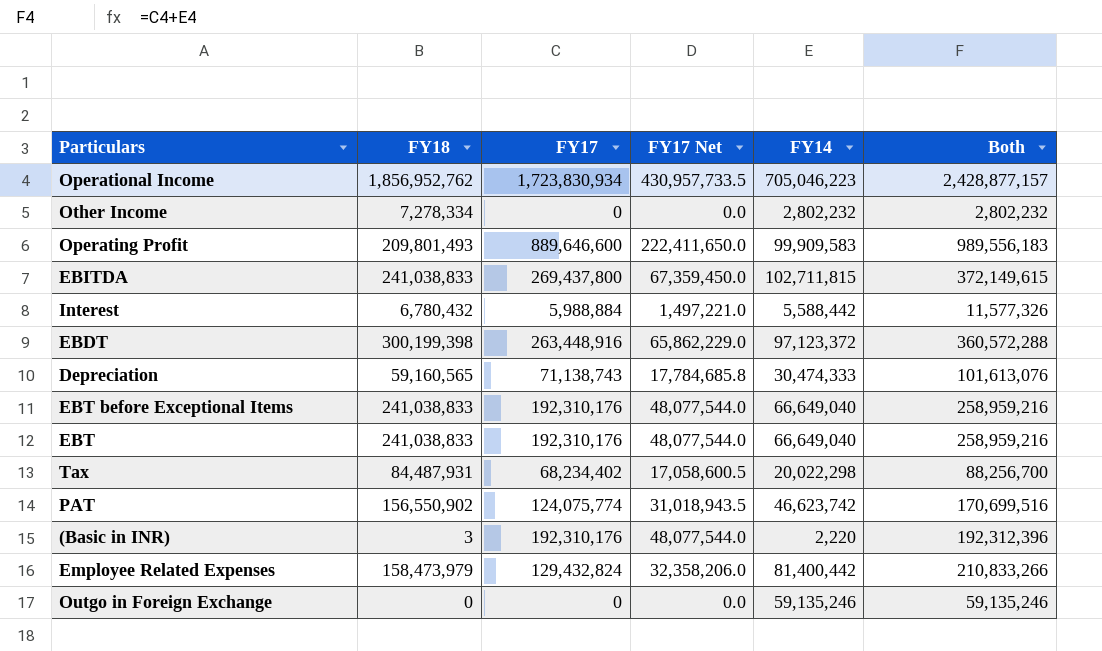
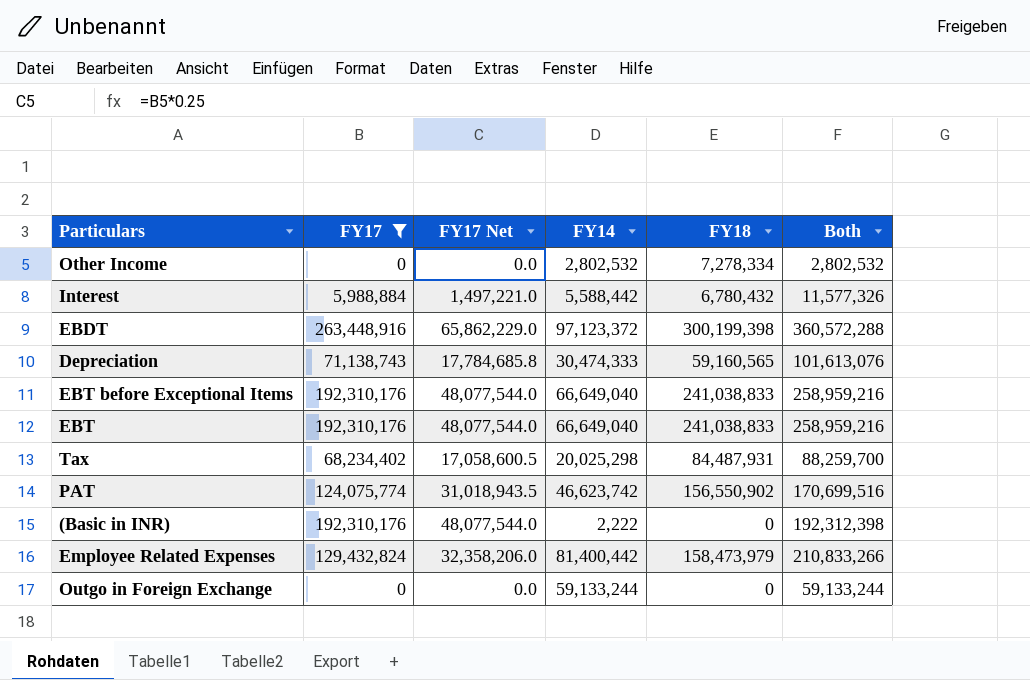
filter: none -> FY17 <= 263,448,916
column FY18 | position: 2 -> 5
Other Income | FY14: 2,802,232 -> 2,802,532
Other Income | Both: 2,802,232 -> 2,802,532
Tax | FY14: 20,022,298 -> 20,025,298
Tax | Both: 88,256,700 -> 88,259,700
(Basic in INR) | FY14: 2,220 -> 2,222
(Basic in INR) | FY18: 3 -> 0
(Basic in INR) | Both: 192,312,396 -> 192,312,398
Outgo in Foreign Exchange | FY14: 59,135,246 -> 59,133,244
Outgo in Foreign Exchange | Both: 59,135,246 -> 59,133,244

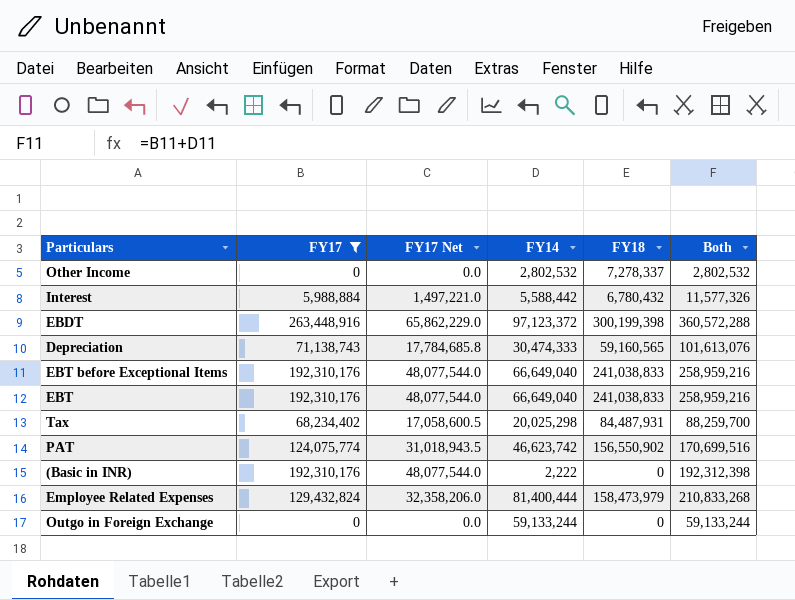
Other Income | FY18: 7,278,334 -> 7,278,337
Employee Related Expenses | FY14: 81,400,442 -> 81,400,444
Employee Related Expenses | Both: 210,833,266 -> 210,833,268

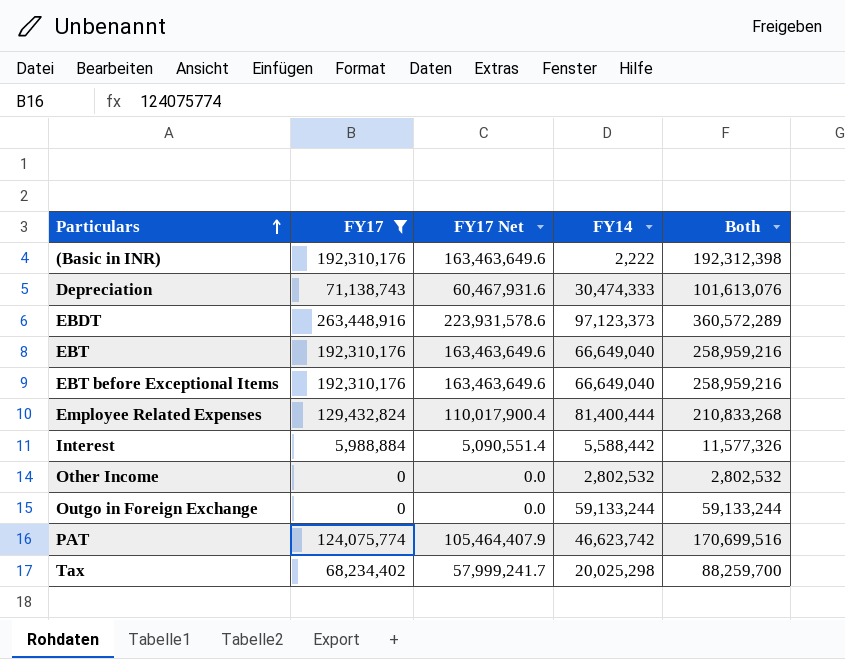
row order: none -> Particulars ascending
column FY18 | position: 5 -> none
column FY17 Net | formula: [FY17] * 0.25 -> [FY17] * 0.85
EBDT | FY14: 97,123,372 -> 97,123,373
EBDT | Both: 360,572,288 -> 360,572,289

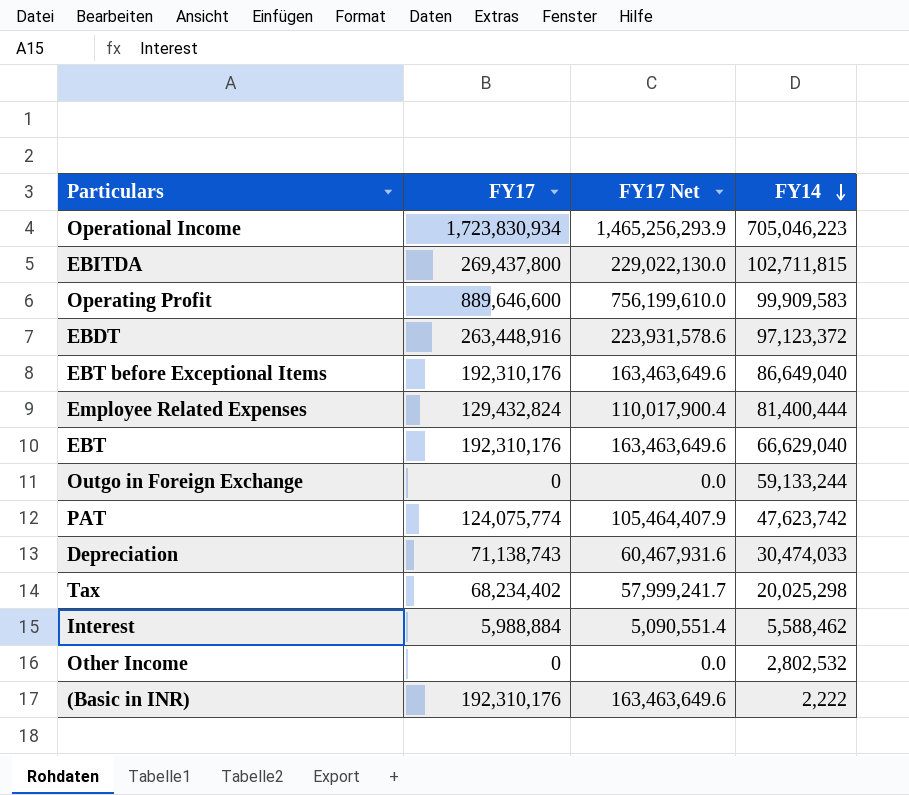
filter: FY17 <= 263,448,916 -> none
row order: Particulars ascending -> FY14 descending
column Both | formula: [FY17] + [FY14] -> none
EBDT | FY14: 97,123,373 -> 97,123,372
EBT before Exceptional Items | FY14: 66,649,040 -> 86,649,040
EBT | FY14: 66,649,040 -> 66,629,040
PAT | FY14: 46,623,742 -> 47,623,742
Depreciation | FY14: 30,474,333 -> 30,474,033
Interest | FY14: 5,588,442 -> 5,588,462

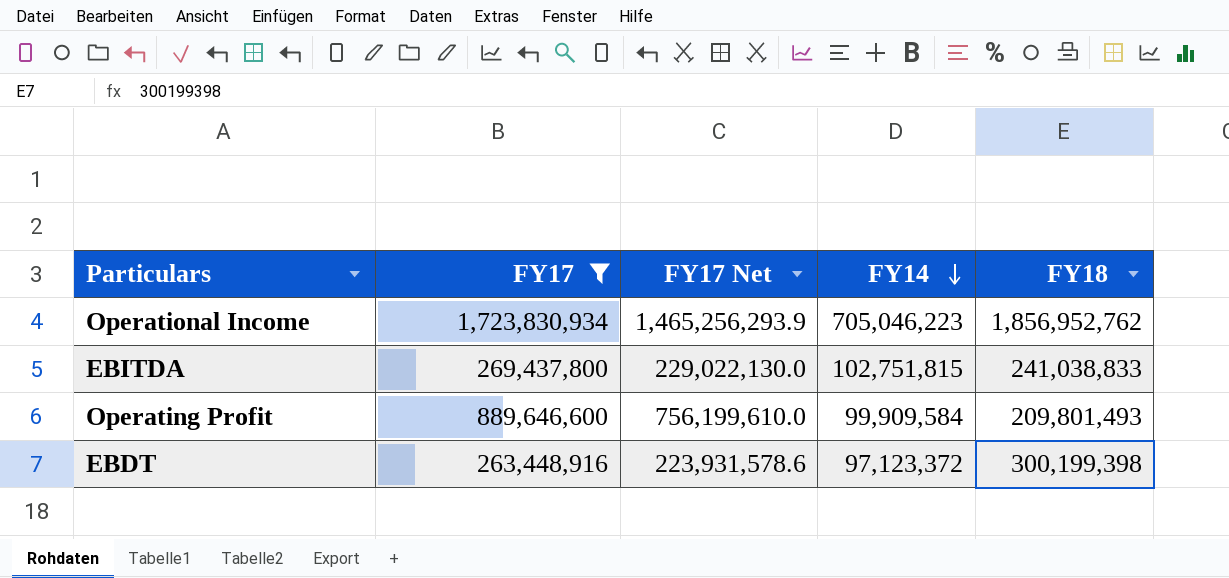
filter: none -> FY17 >= 263,448,916
column FY18 | position: none -> 5
EBITDA | FY14: 102,711,815 -> 102,751,815
Operating Profit | FY14: 99,909,583 -> 99,909,584

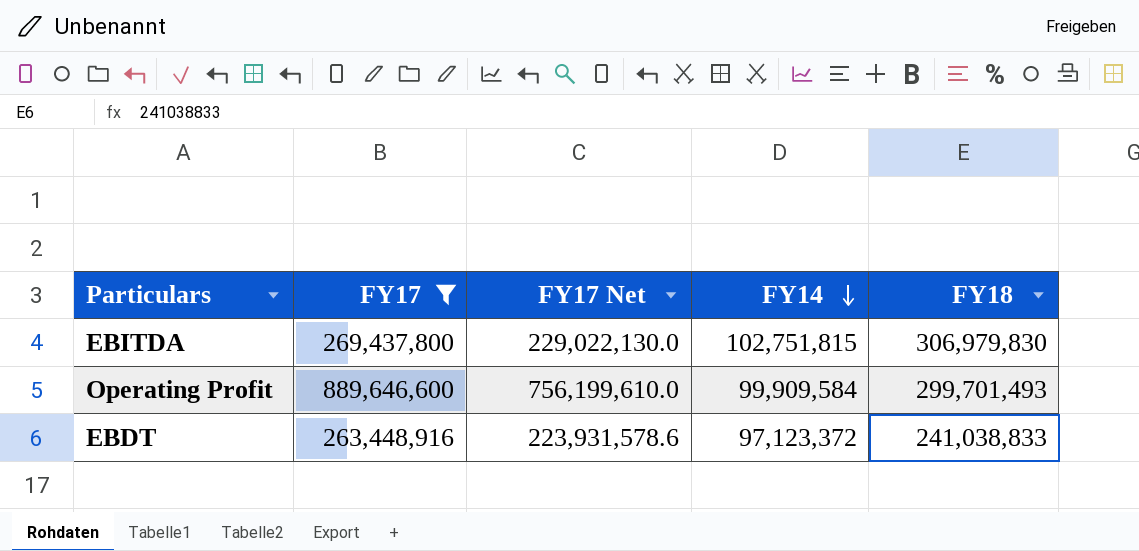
row Operational Income: 1,723,830,934 | 1,465,256,293.9 | 705,046,223 | 1,856,952,762 -> none
EBITDA | FY18: 241,038,833 -> 306,979,830
Operating Profit | FY18: 209,801,493 -> 299,701,493
EBDT | FY18: 300,199,398 -> 241,038,833

